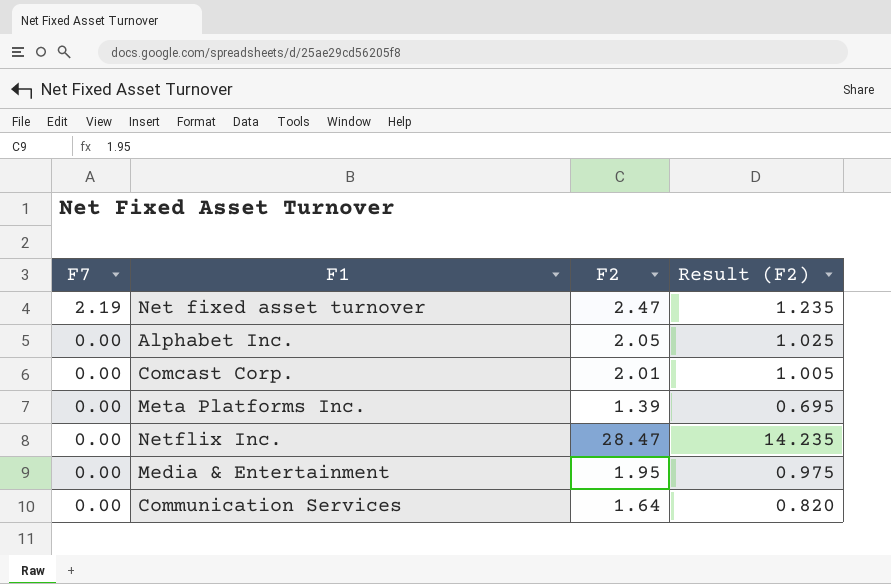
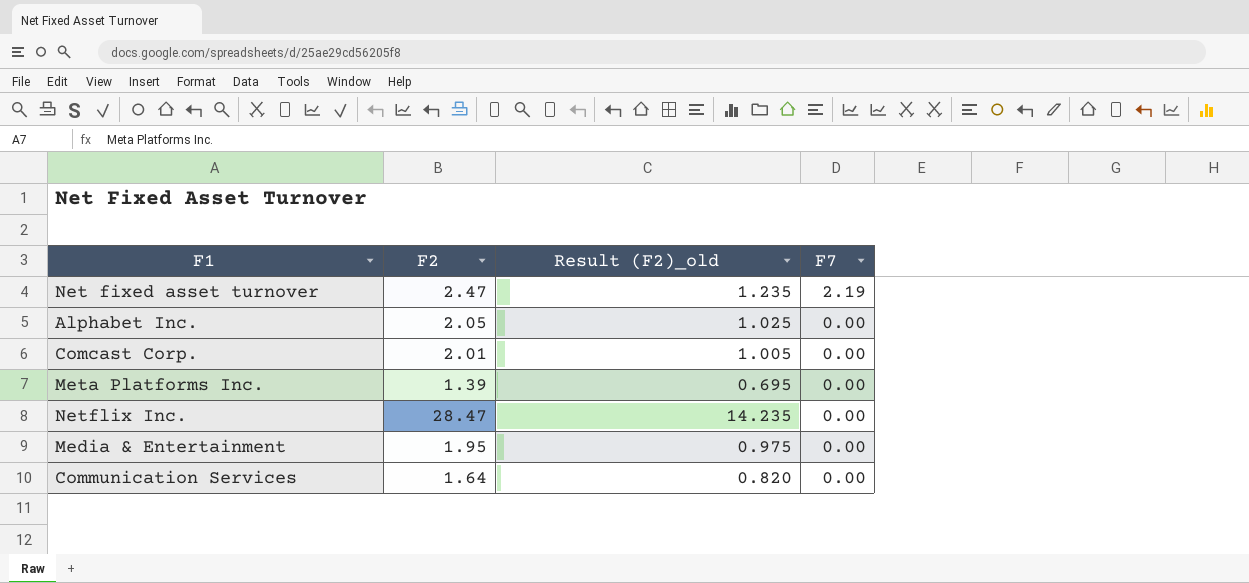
column name: Result (F2) -> Result (F2)_old
column F7 | position: 1 -> 4

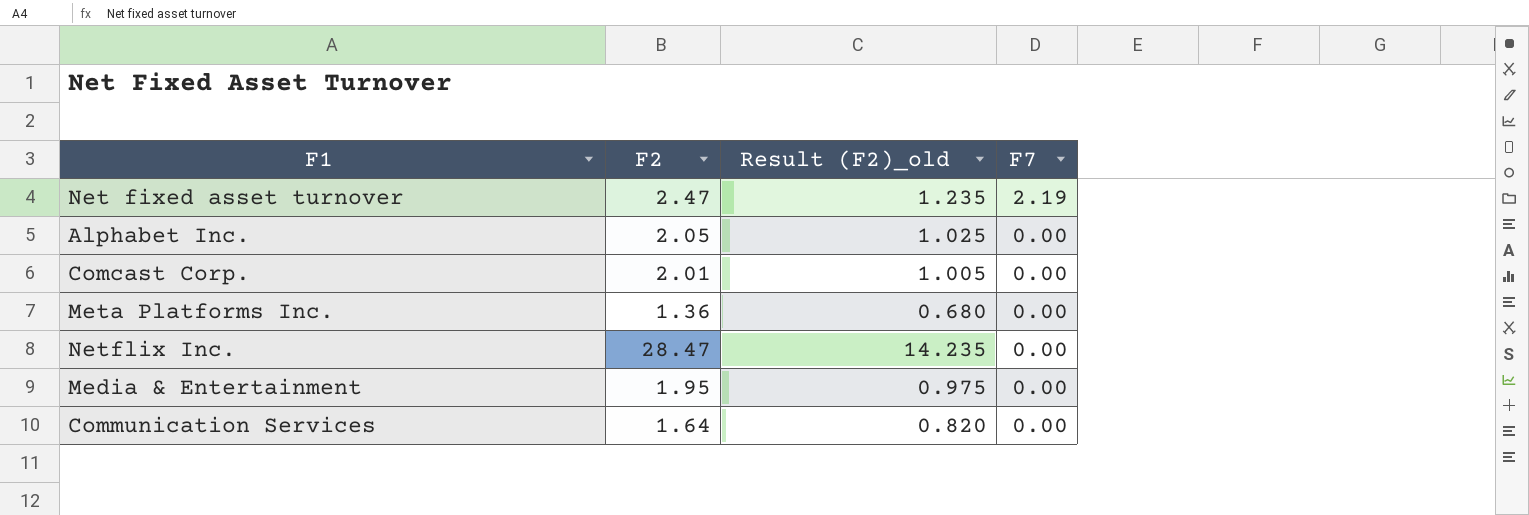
Meta Platforms Inc. | F2: 1.39 -> 1.36
Meta Platforms Inc. | Result (F2)_old: 0.695 -> 0.680

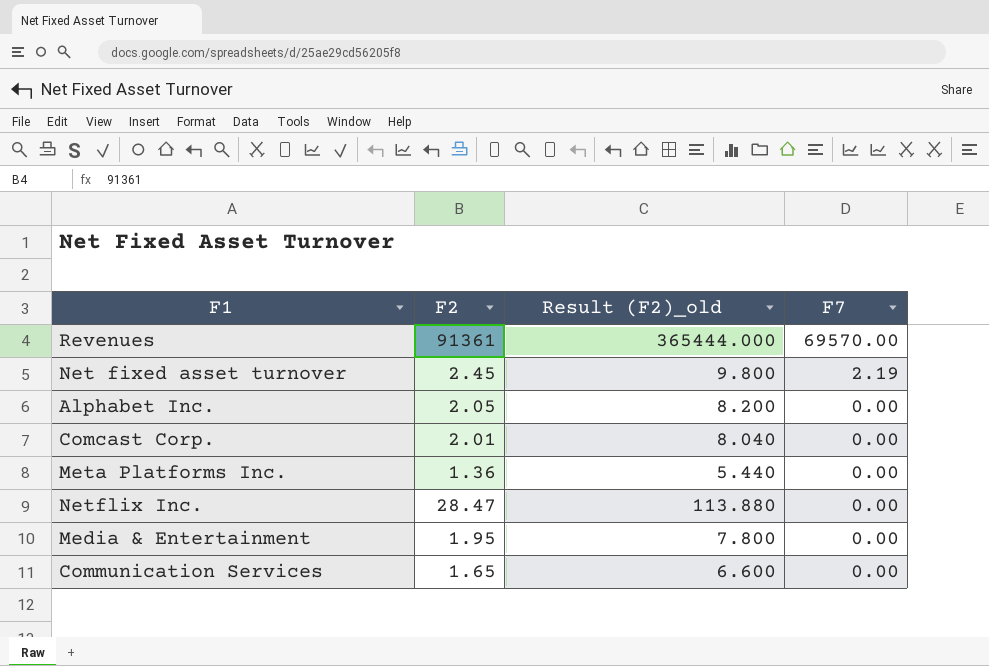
column Result (F2)_old | formula: [F2] * 0.5 -> [F2] * 4
row Revenues: none -> 91361 | 365444.000 | 69570.00
Net fixed asset turnover | F2: 2.47 -> 2.45
Communication Services | F2: 1.64 -> 1.65

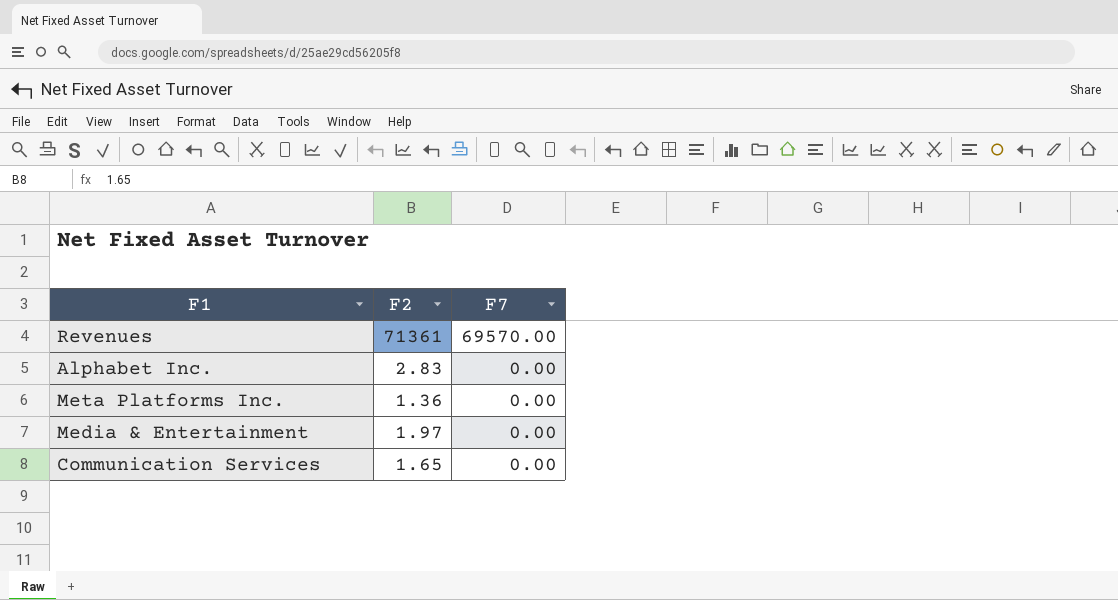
column Result (F2)_old | formula: [F2] * 4 -> none
row Net fixed asset turnover: 2.45 | 9.800 | 2.19 -> none
row Comcast Corp.: 2.01 | 8.040 | 0.00 -> none
row Netflix Inc.: 28.47 | 113.880 | 0.00 -> none
Revenues | F2: 91361 -> 71361
Alphabet Inc. | F2: 2.05 -> 2.83
Media & Entertainment | F2: 1.95 -> 1.97

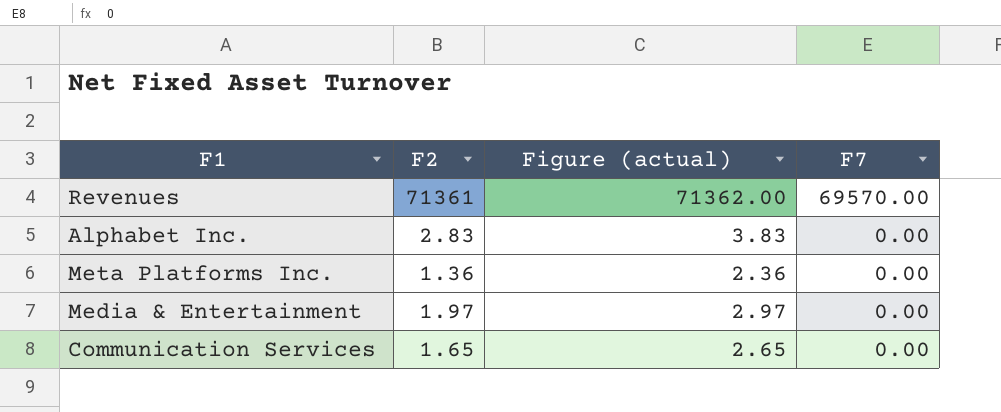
column Figure (actual) | formula: none -> [F2] + 1

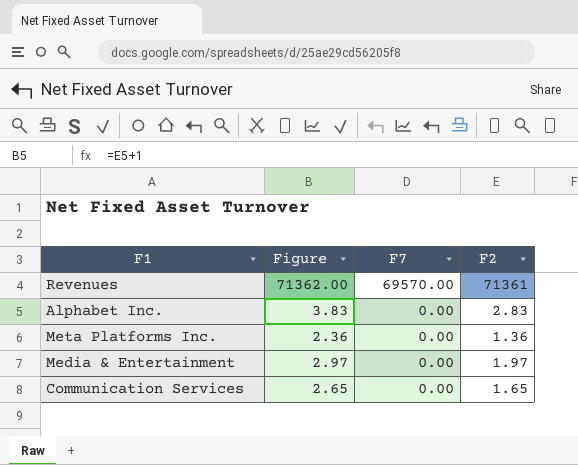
column name: Figure (actual) -> Figure
column F2 | position: 2 -> 4

